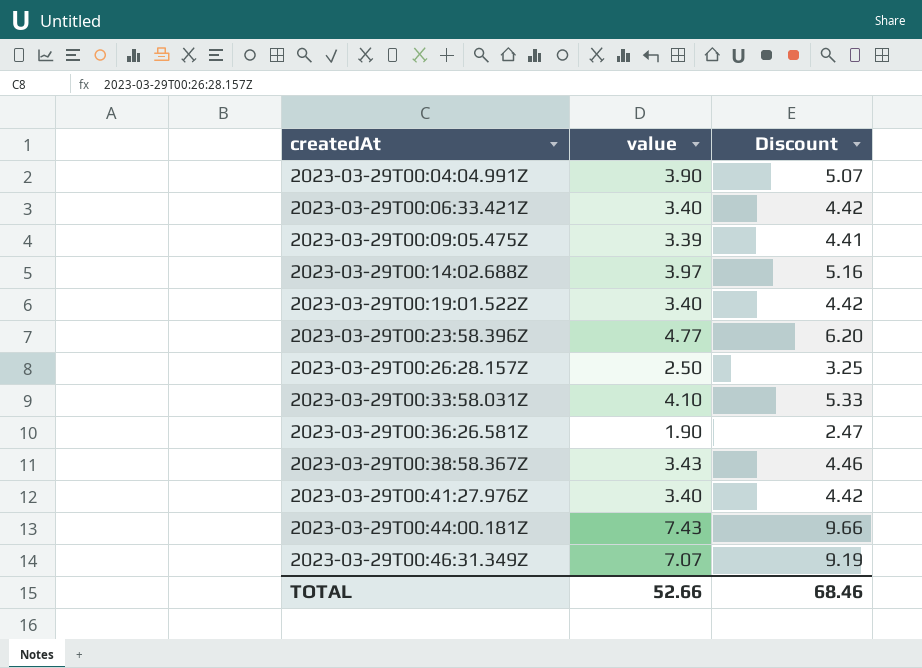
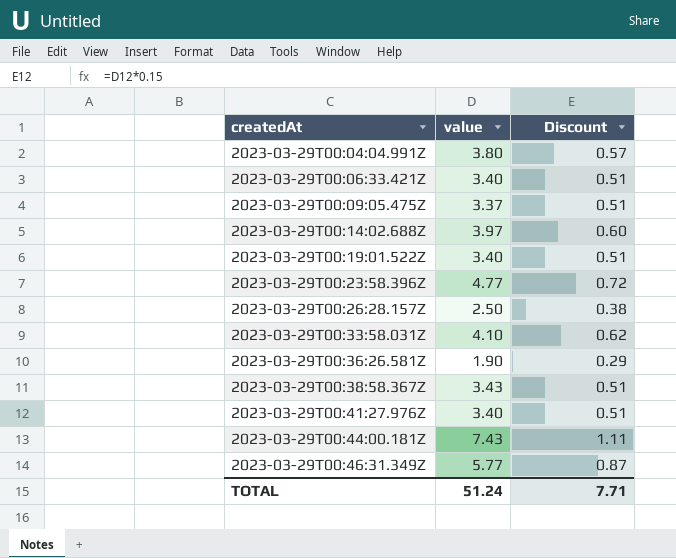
column Discount | formula: [value] * 1.3 -> [value] * 0.15
2023-03-29T00:04:04.991Z | value: 3.90 -> 3.80
2023-03-29T00:09:05.475Z | value: 3.39 -> 3.37
2023-03-29T00:46:31.349Z | value: 7.07 -> 5.77
TOTAL | value: 52.66 -> 51.24
TOTAL | Discount: 68.46 -> 7.71

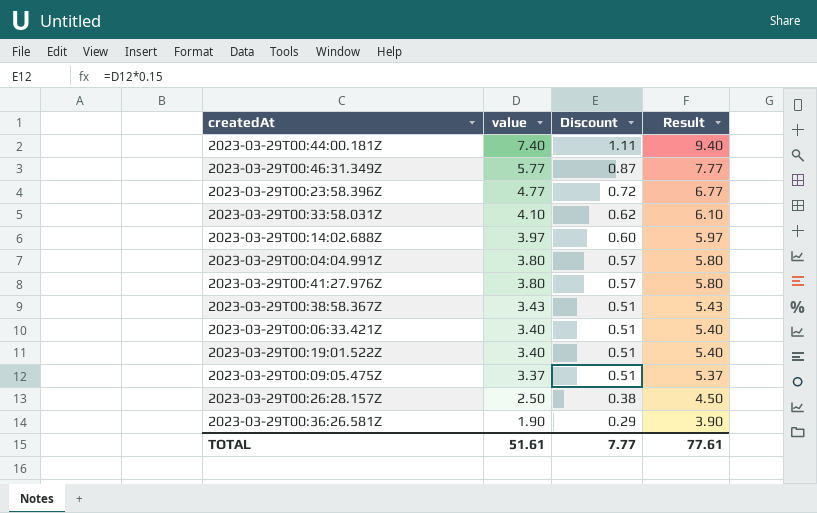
row order: createdAt ascending -> value descending
column Result | formula: none -> [value] + 2
2023-03-29T00:44:00.181Z | value: 7.43 -> 7.40
2023-03-29T00:41:27.976Z | value: 3.40 -> 3.80
2023-03-29T00:41:27.976Z | Discount: 0.51 -> 0.57
TOTAL | value: 51.24 -> 51.61
TOTAL | Discount: 7.71 -> 7.77

